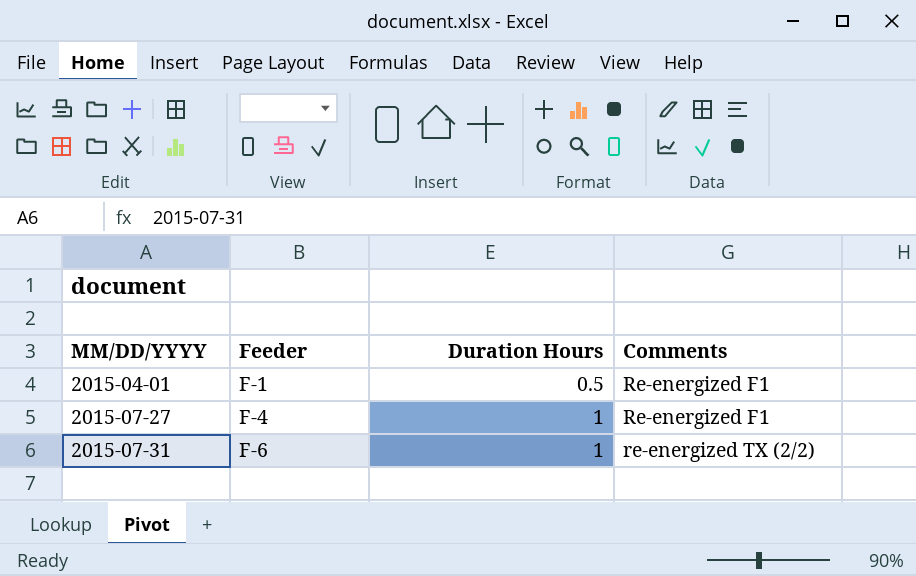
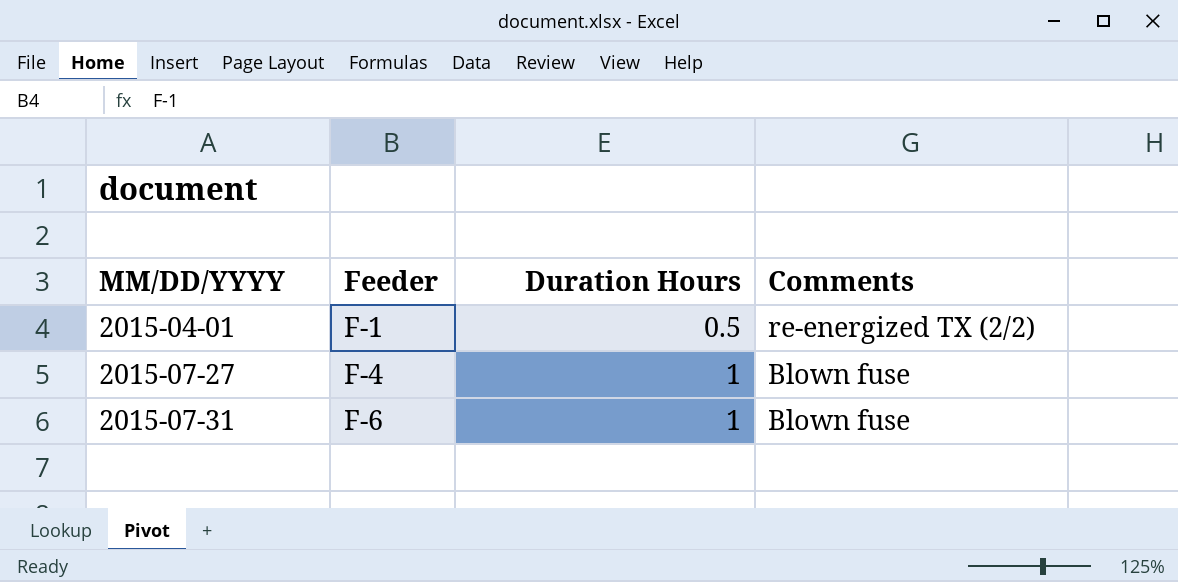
2015-04-01 | Comments: Re-energized F1 -> re-energized TX (2/2)
2015-07-27 | Comments: Re-energized F1 -> Blown fuse
2015-07-31 | Comments: re-energized TX (2/2) -> Blown fuse

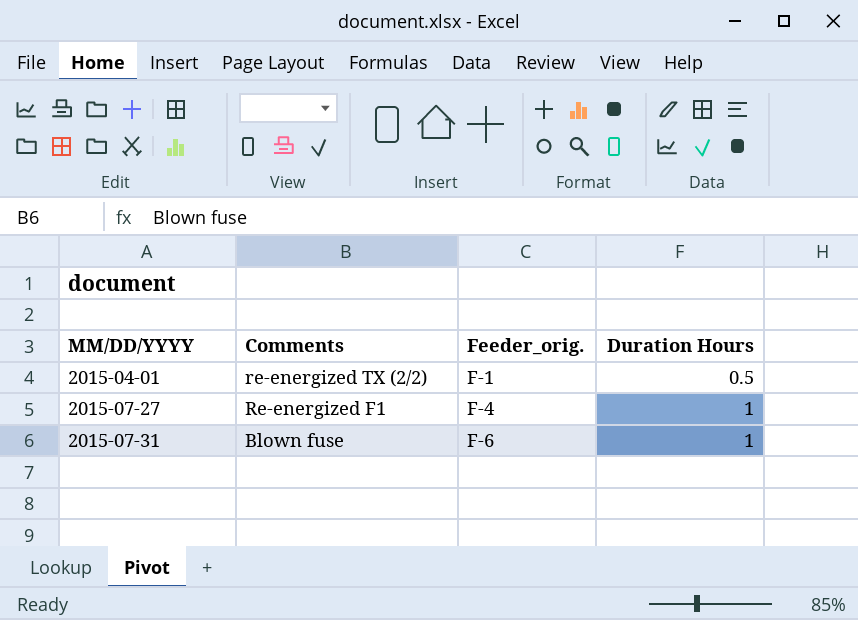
column Comments | position: 4 -> 2
column name: Feeder -> Feeder_orig.
2015-07-27 | Comments: Blown fuse -> Re-energized F1

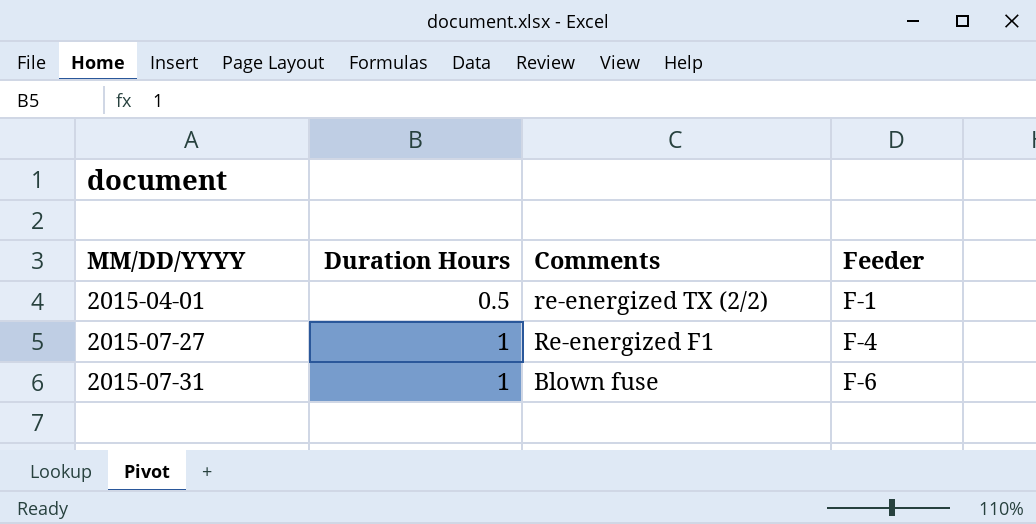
column Duration Hours | position: 4 -> 2
column name: Feeder_orig. -> Feeder

